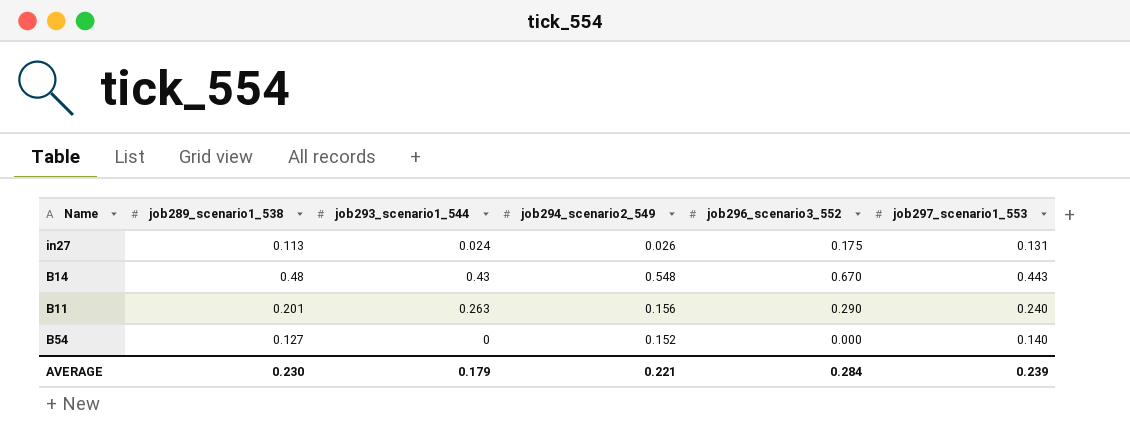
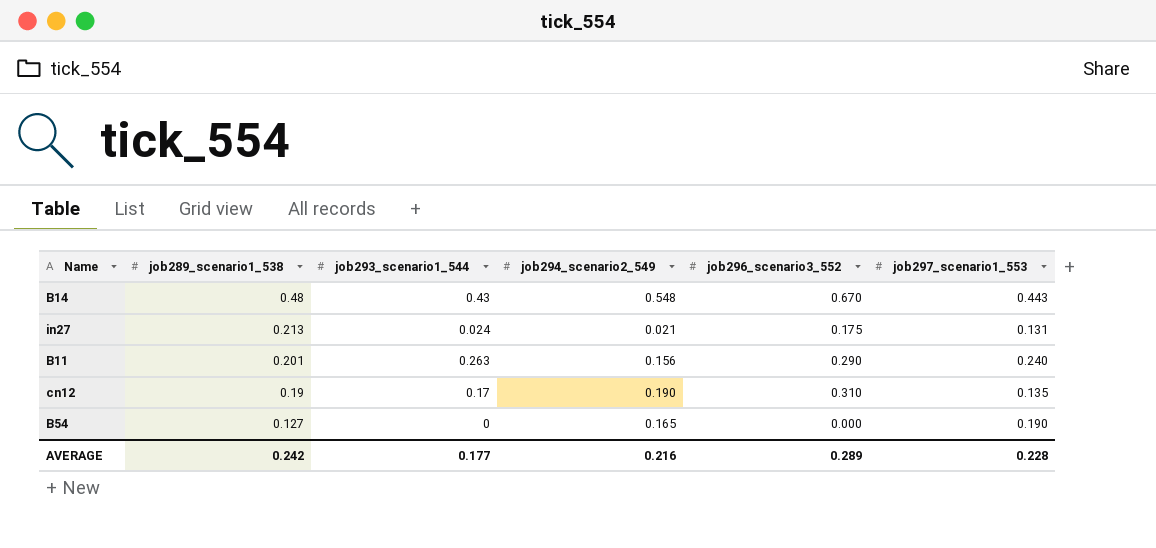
row order: none -> job289_scenario1_538 descending
in27 | job289_scenario1_538: 0.113 -> 0.213
in27 | job294_scenario2_549: 0.026 -> 0.021
row cn12: none -> 0.19 | 0.17 | 0.190 | 0.310 | 0.135
B54 | job294_scenario2_549: 0.152 -> 0.165
B54 | job297_scenario1_553: 0.140 -> 0.190
AVERAGE | job289_scenario1_538: 0.230 -> 0.242
AVERAGE | job293_scenario1_544: 0.179 -> 0.177
AVERAGE | job294_scenario2_549: 0.221 -> 0.216
AVERAGE | job296_scenario3_552: 0.284 -> 0.289
AVERAGE | job297_scenario1_553: 0.239 -> 0.228

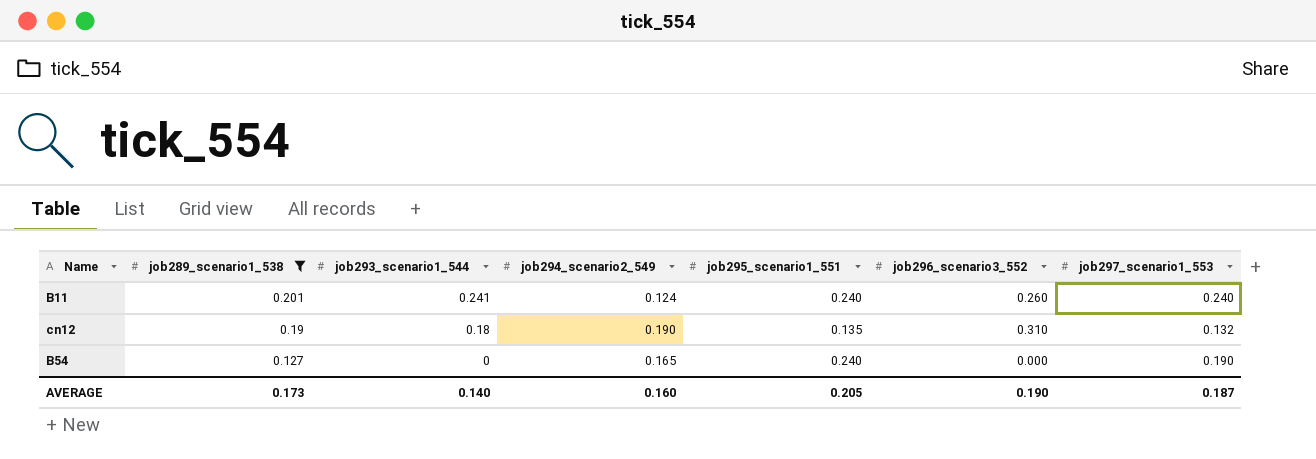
filter: none -> job289_scenario1_538 <= 0.201
column job295_scenario1_551 | position: none -> 5
B11 | job293_scenario1_544: 0.263 -> 0.241
B11 | job294_scenario2_549: 0.156 -> 0.124
B11 | job296_scenario3_552: 0.290 -> 0.260
cn12 | job293_scenario1_544: 0.17 -> 0.18
cn12 | job297_scenario1_553: 0.135 -> 0.132
AVERAGE | job289_scenario1_538: 0.242 -> 0.173
AVERAGE | job293_scenario1_544: 0.177 -> 0.140
AVERAGE | job294_scenario2_549: 0.216 -> 0.160
AVERAGE | job296_scenario3_552: 0.289 -> 0.190
AVERAGE | job297_scenario1_553: 0.228 -> 0.187

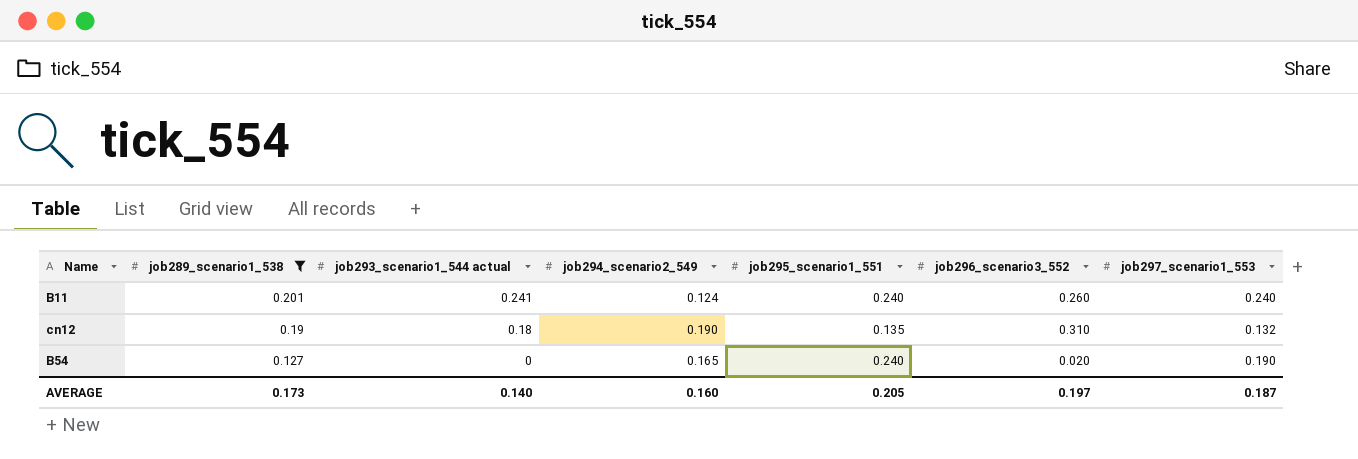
column name: job293_scenario1_544 -> job293_scenario1_544 actual
B54 | job296_scenario3_552: 0.000 -> 0.020
AVERAGE | job296_scenario3_552: 0.190 -> 0.197

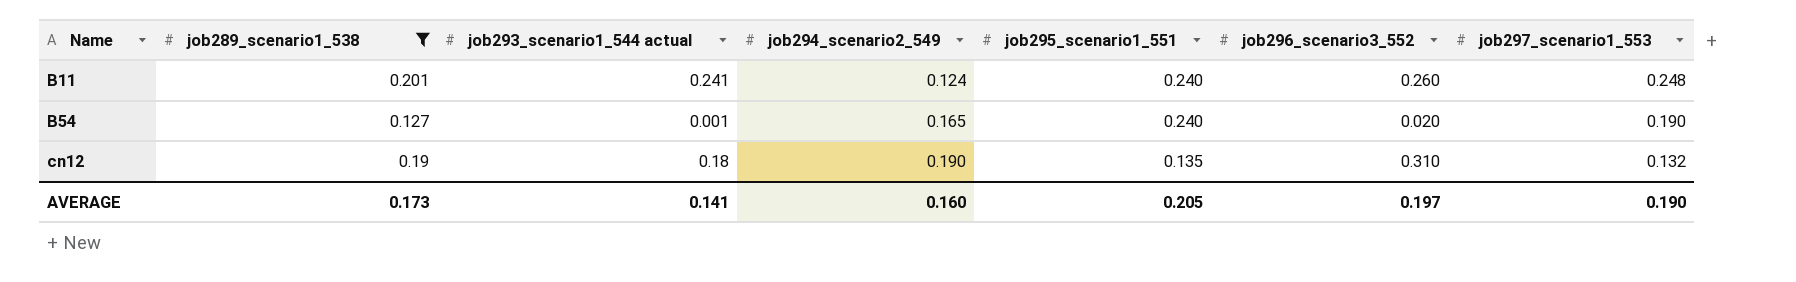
row order: job289_scenario1_538 descending -> Name ascending
B11 | job297_scenario1_553: 0.240 -> 0.248
B54 | job293_scenario1_544 actual: 0 -> 0.001
AVERAGE | job293_scenario1_544 actual: 0.140 -> 0.141
AVERAGE | job297_scenario1_553: 0.187 -> 0.190

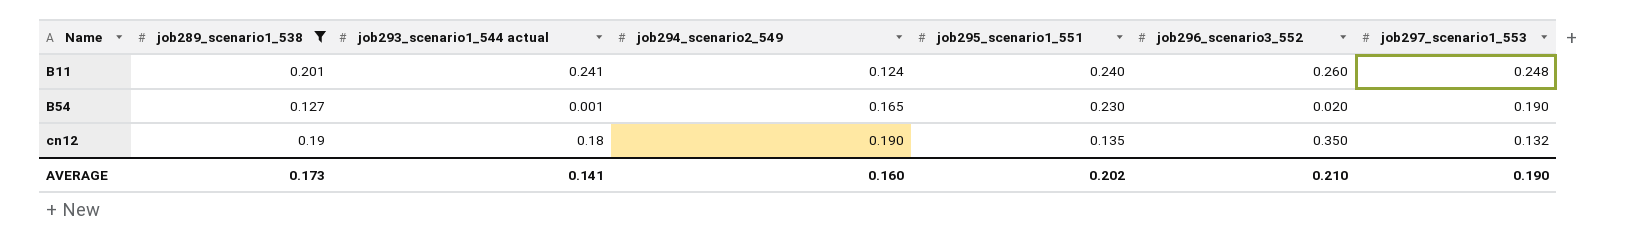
B54 | job295_scenario1_551: 0.240 -> 0.230
cn12 | job296_scenario3_552: 0.310 -> 0.350
AVERAGE | job295_scenario1_551: 0.205 -> 0.202
AVERAGE | job296_scenario3_552: 0.197 -> 0.210

